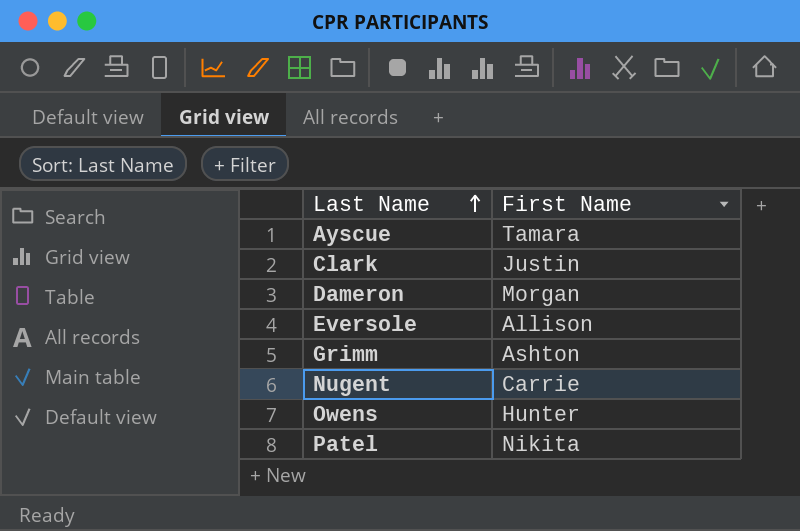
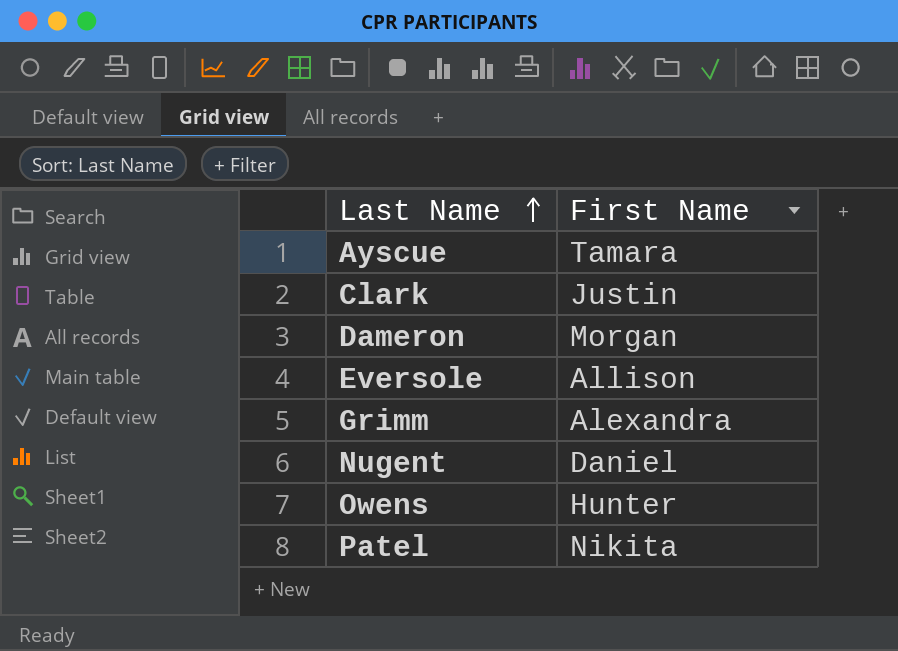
Grimm | First Name: Ashton -> Alexandra
Nugent | First Name: Carrie -> Daniel

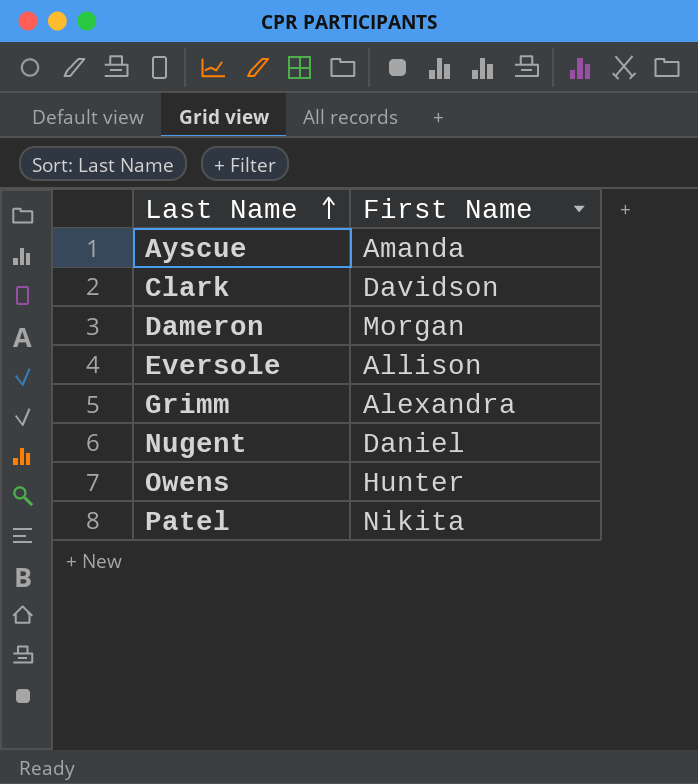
Ayscue | First Name: Tamara -> Amanda
Clark | First Name: Justin -> Davidson

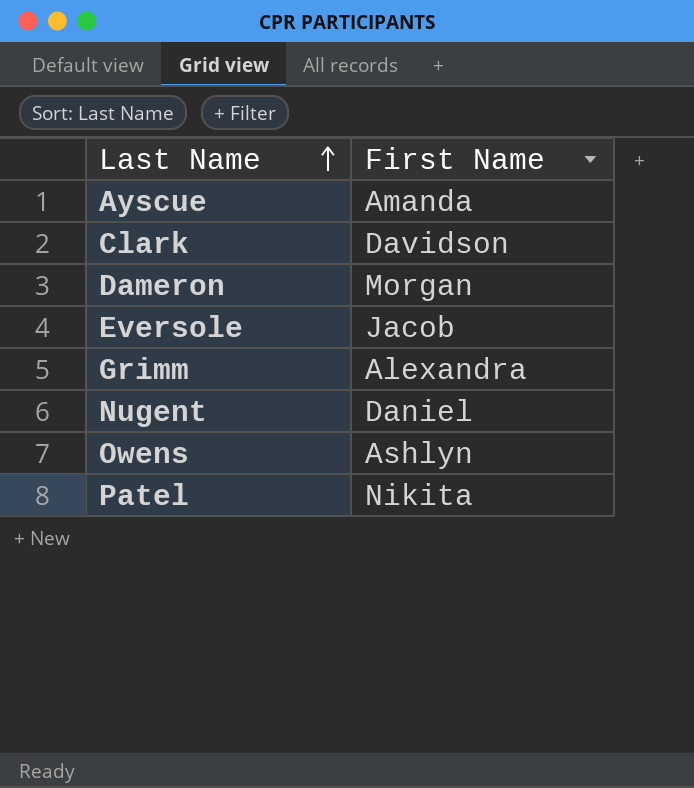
Eversole | First Name: Allison -> Jacob
Owens | First Name: Hunter -> Ashlyn

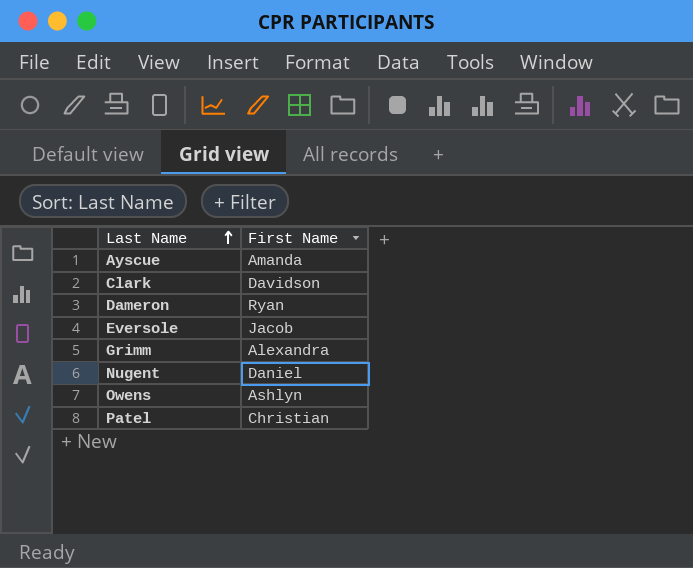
Dameron | First Name: Morgan -> Ryan
Patel | First Name: Nikita -> Christian

